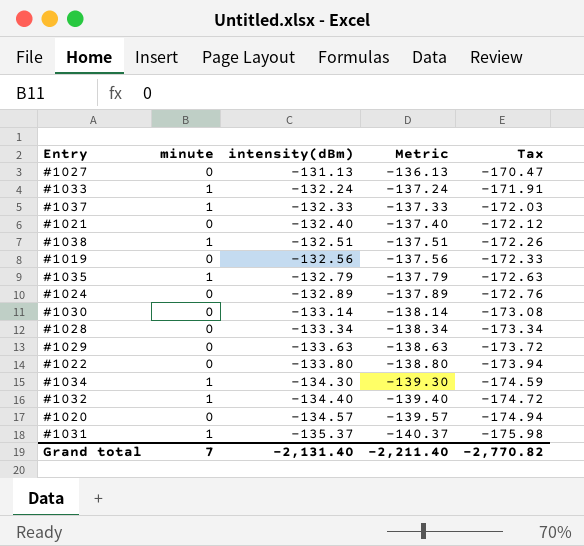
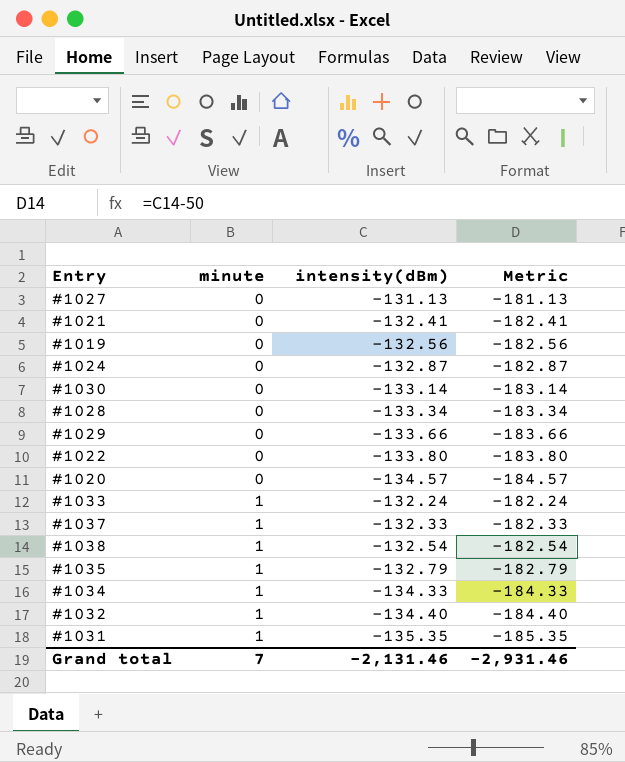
row order: intensity(dBm) descending -> minute ascending
column Tax | formula: [intensity(dBm)] * 1.3 -> none
column Metric | formula: [intensity(dBm)] - 5 -> [intensity(dBm)] - 50
#1021 | intensity(dBm): -132.40 -> -132.41
#1024 | intensity(dBm): -132.89 -> -132.87
#1029 | intensity(dBm): -133.63 -> -133.66
#1038 | intensity(dBm): -132.51 -> -132.54
#1034 | intensity(dBm): -134.30 -> -134.33
#1031 | intensity(dBm): -135.37 -> -135.35
Grand total | intensity(dBm): -2,131.40 -> -2,131.46
Grand total | Metric: -2,211.40 -> -2,931.46

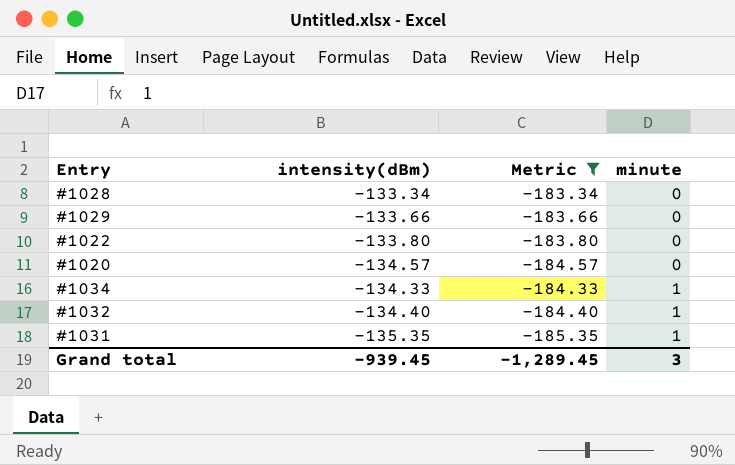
filter: none -> Metric <= -183.34
column minute | position: 2 -> 4
Grand total | intensity(dBm): -2,131.46 -> -939.45
Grand total | Metric: -2,931.46 -> -1,289.45
Grand total | minute: 7 -> 3

